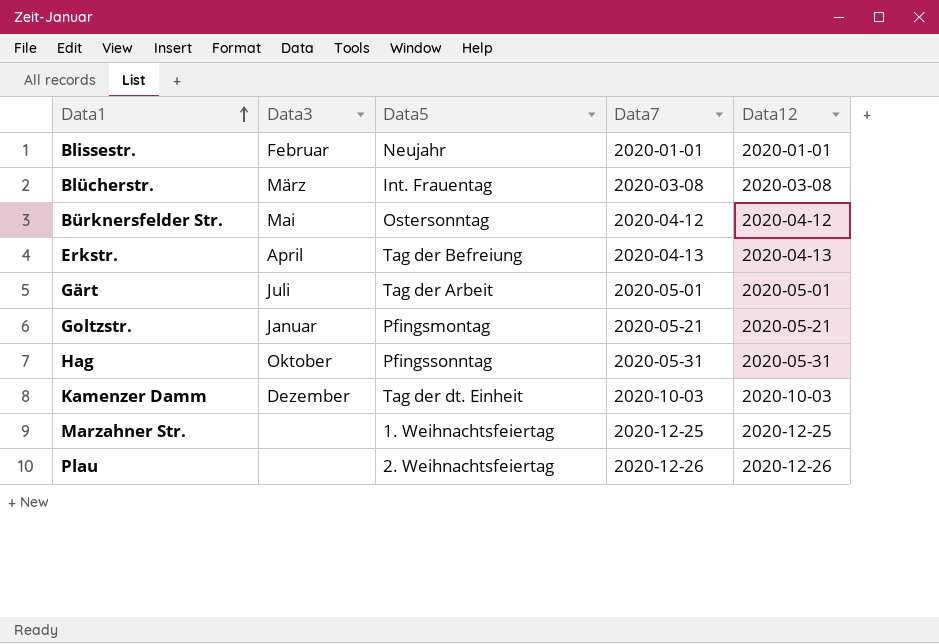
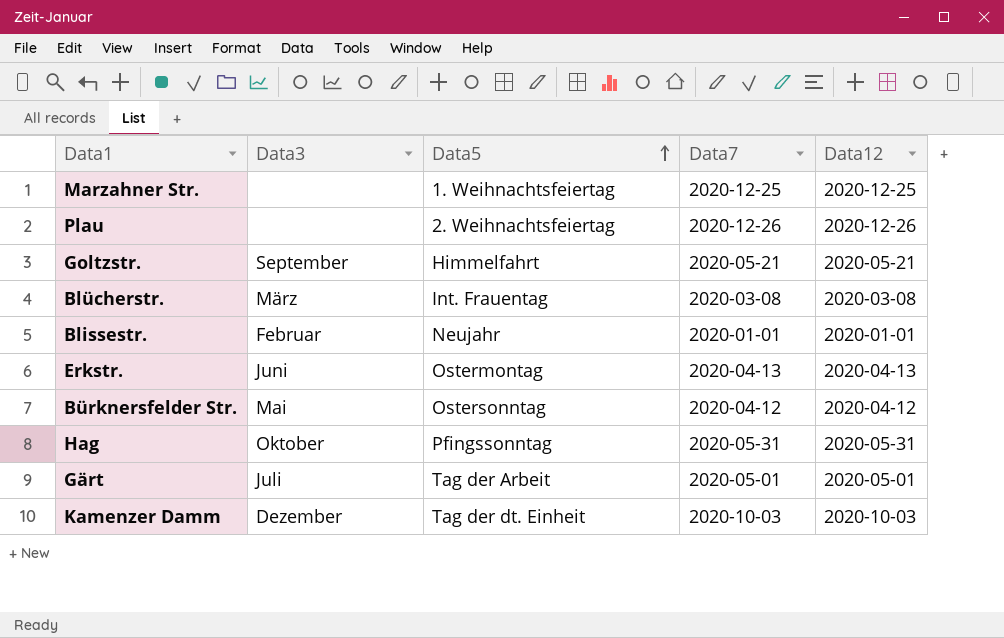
row order: Data1 ascending -> Data5 ascending
Goltzstr. | Data3: Januar -> September
Goltzstr. | Data5: Pfingsmontag -> Himmelfahrt
Erkstr. | Data3: April -> Juni
Erkstr. | Data5: Tag der Befreiung -> Ostermontag

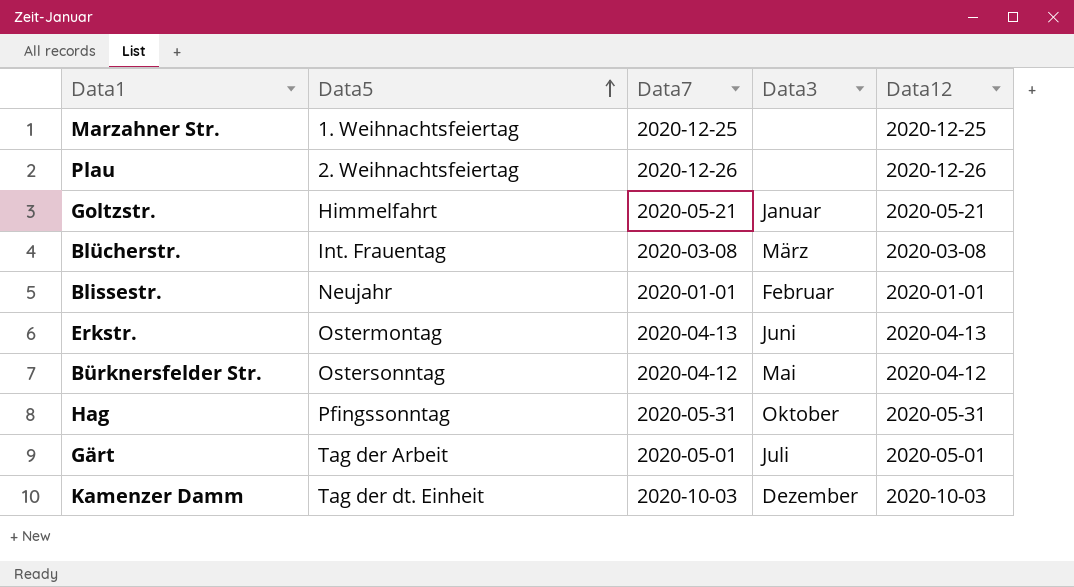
column Data3 | position: 2 -> 4
Goltzstr. | Data3: September -> Januar

